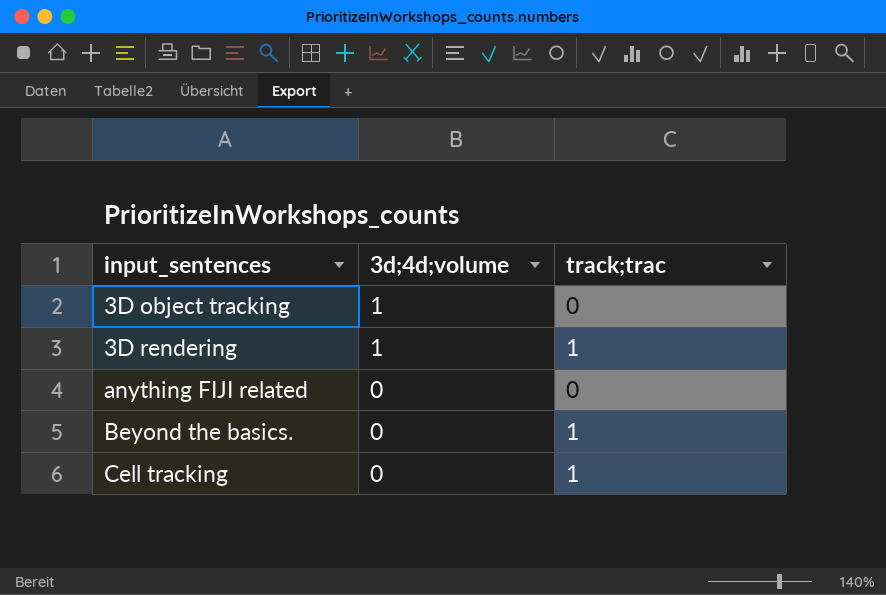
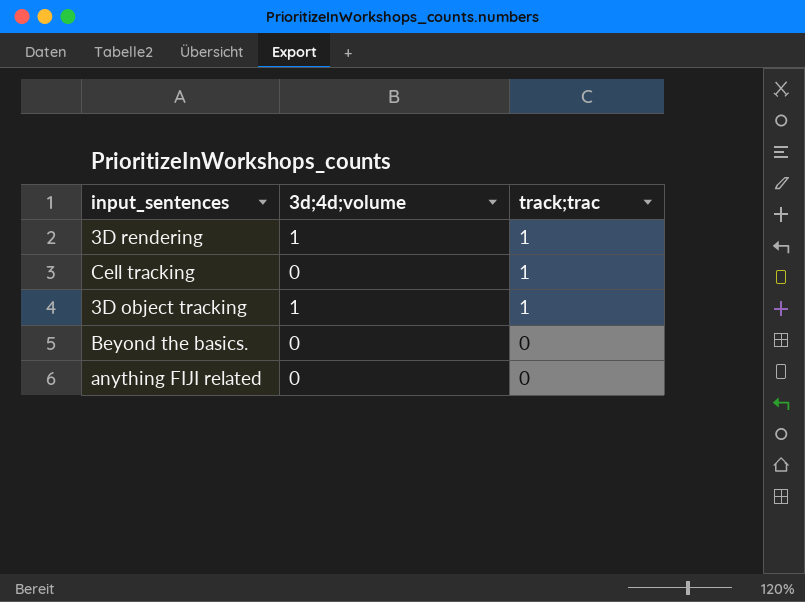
row order: input_sentences ascending -> track;trac descending
3D object tracking | track;trac: 0 -> 1
Beyond the basics. | track;trac: 1 -> 0

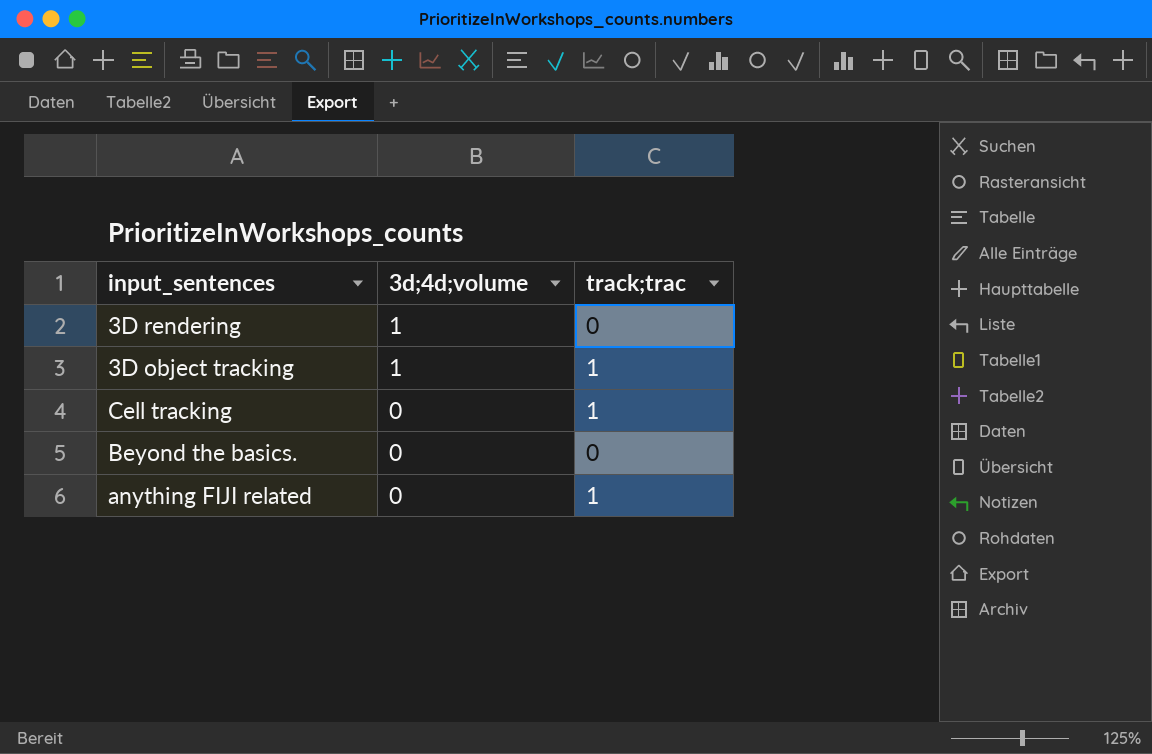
row order: track;trac descending -> 3d;4d;volume descending
3D rendering | track;trac: 1 -> 0
anything FIJI related | track;trac: 0 -> 1

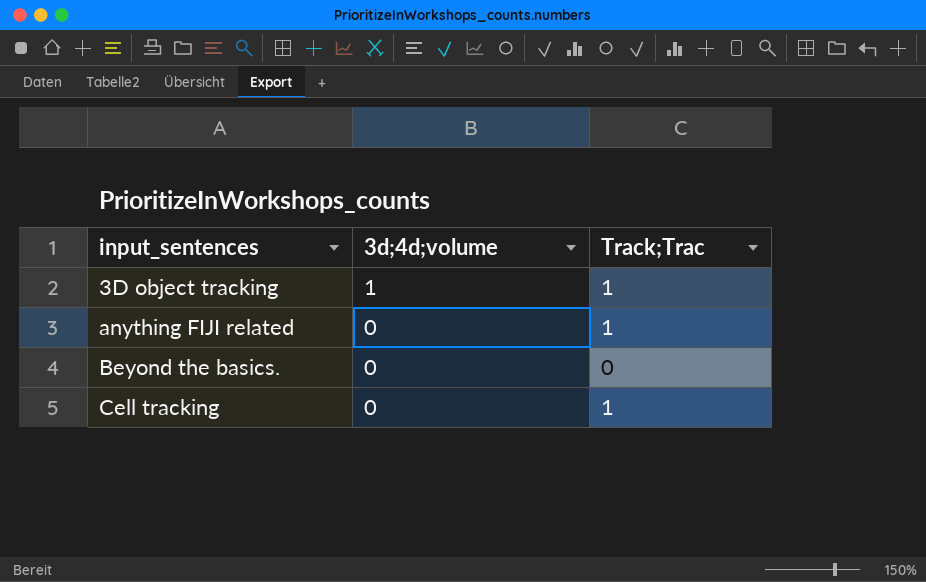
row order: 3d;4d;volume descending -> input_sentences ascending
column name: track;trac -> Track;Trac
row 3D rendering: 1 | 0 -> none

